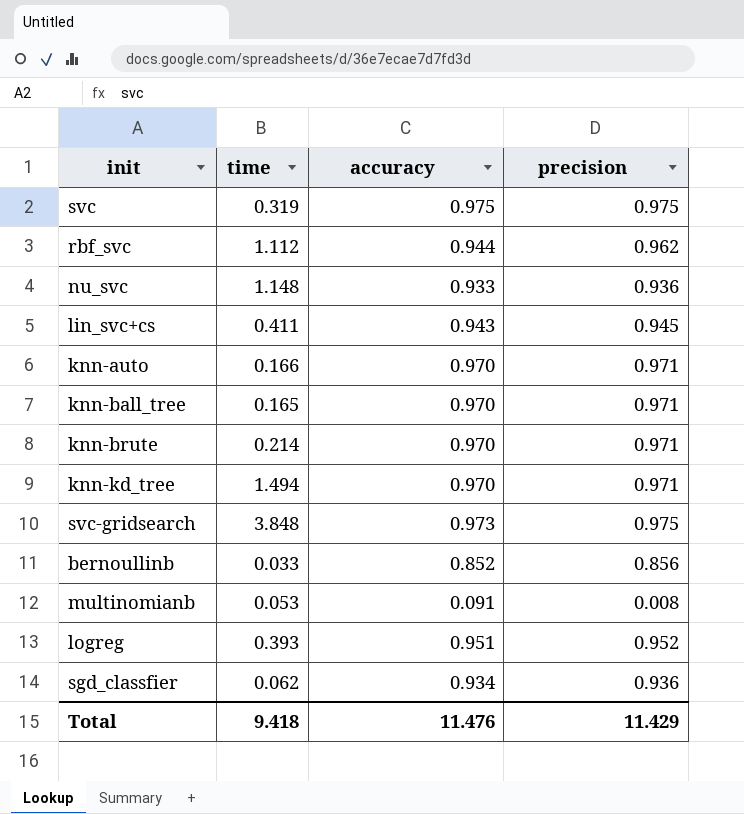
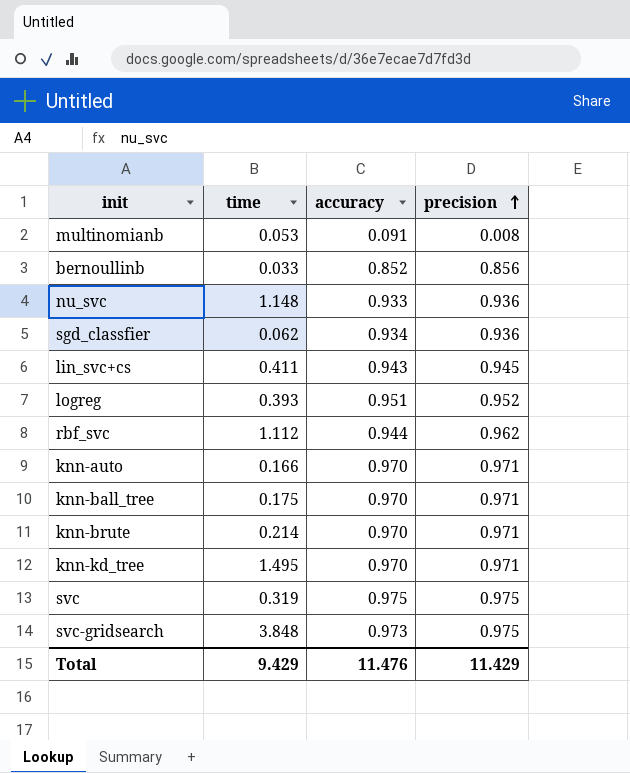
row order: none -> precision ascending
knn-ball_tree | time: 0.165 -> 0.175
knn-kd_tree | time: 1.494 -> 1.495
Total | time: 9.418 -> 9.429

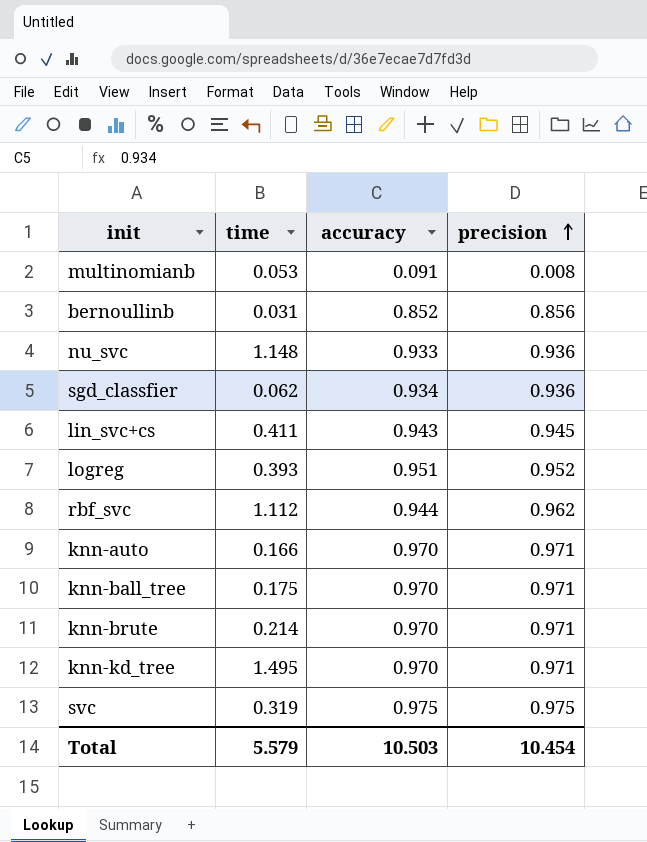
row svc-gridsearch: 3.848 | 0.973 | 0.975 -> none
bernoullinb | time: 0.033 -> 0.031
Total | time: 9.429 -> 5.579
Total | accuracy: 11.476 -> 10.503
Total | precision: 11.429 -> 10.454

